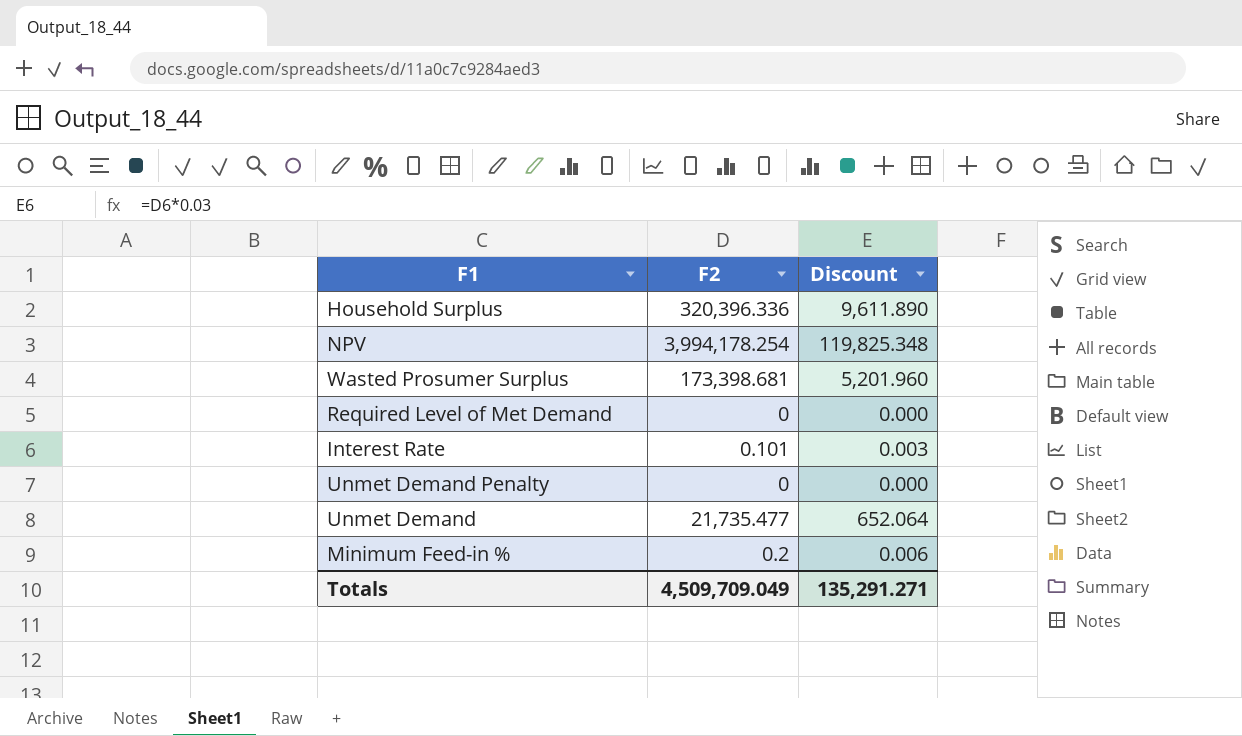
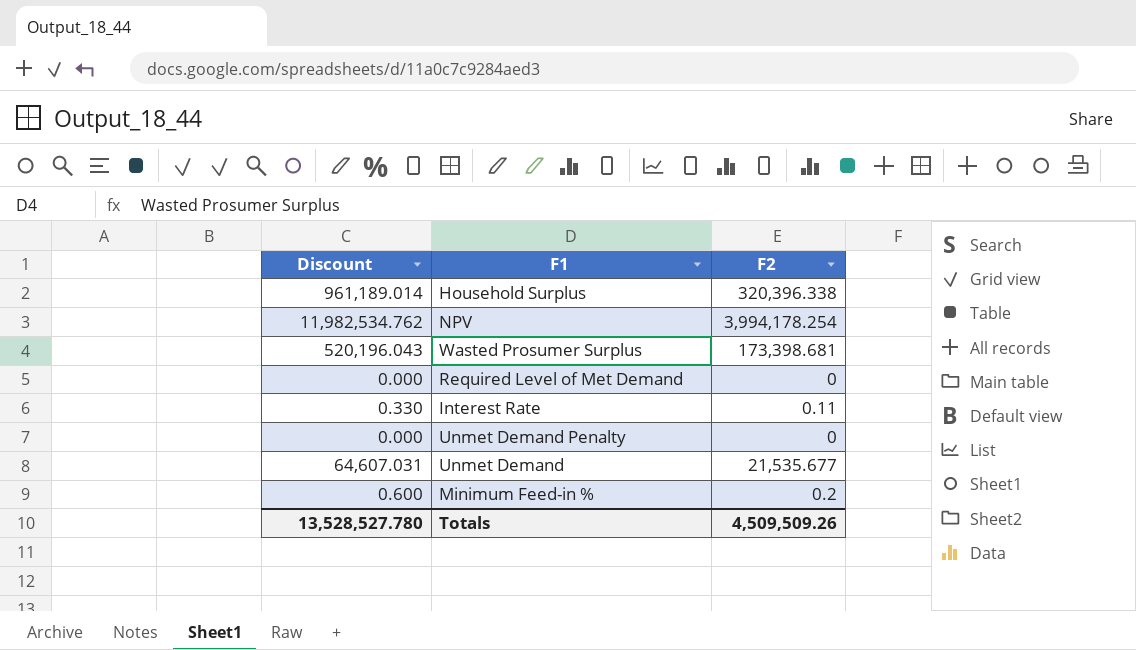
column Discount | formula: [F2] * 0.03 -> [F2] * 3
column Discount | position: 3 -> 1
Household Surplus | F2: 320,396.336 -> 320,396.338
Interest Rate | F2: 0.101 -> 0.11
Unmet Demand | F2: 21,735.477 -> 21,535.677
Totals | Discount: 135,291.271 -> 13,528,527.780
Totals | F2: 4,509,709.049 -> 4,509,509.26

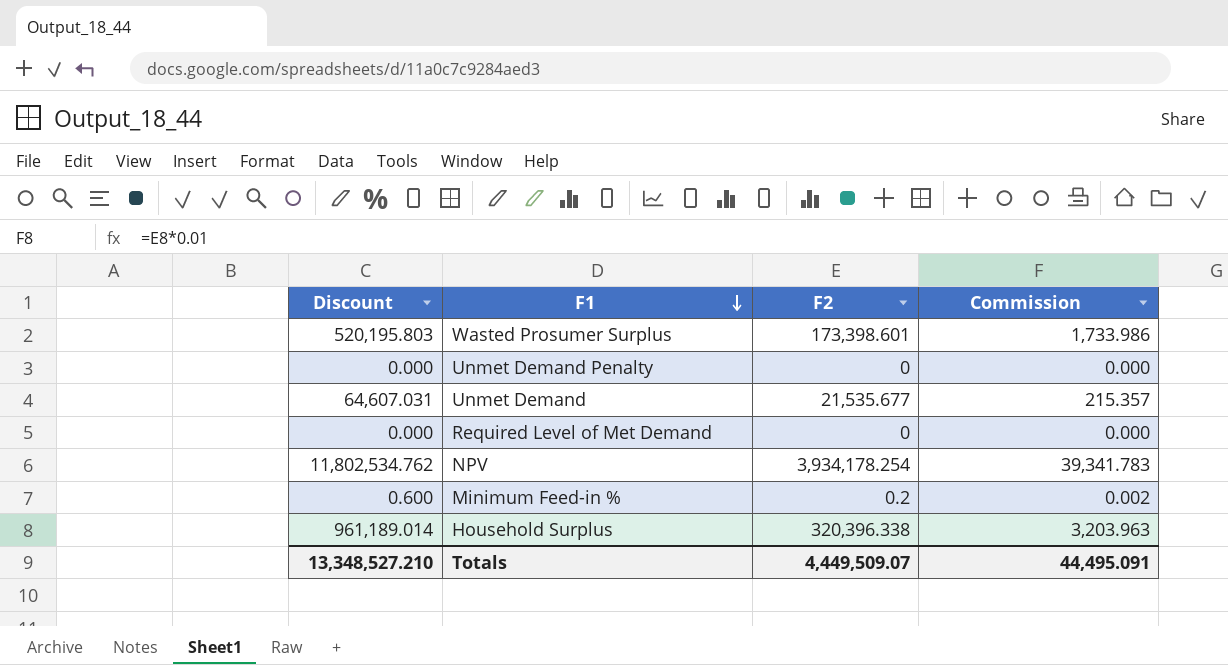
row order: none -> F1 descending
column Commission | formula: none -> [F2] * 0.01
row Interest Rate: 0.330 | 0.11 -> none
Wasted Prosumer Surplus | Discount: 520,196.043 -> 520,195.803
Wasted Prosumer Surplus | F2: 173,398.681 -> 173,398.601
NPV | Discount: 11,982,534.762 -> 11,802,534.762
NPV | F2: 3,994,178.254 -> 3,934,178.254
Totals | Discount: 13,528,527.780 -> 13,348,527.210
Totals | F2: 4,509,509.26 -> 4,449,509.07

